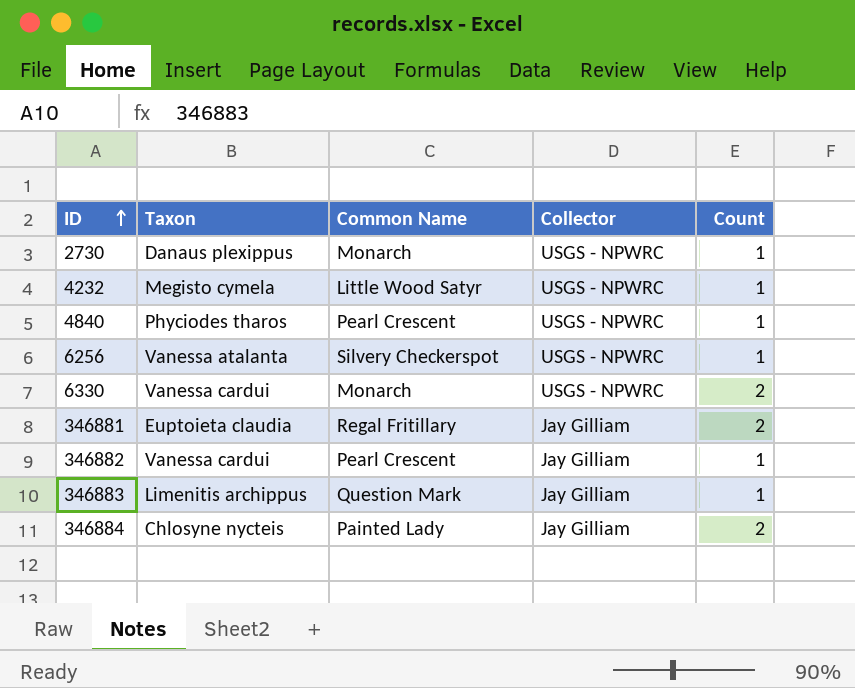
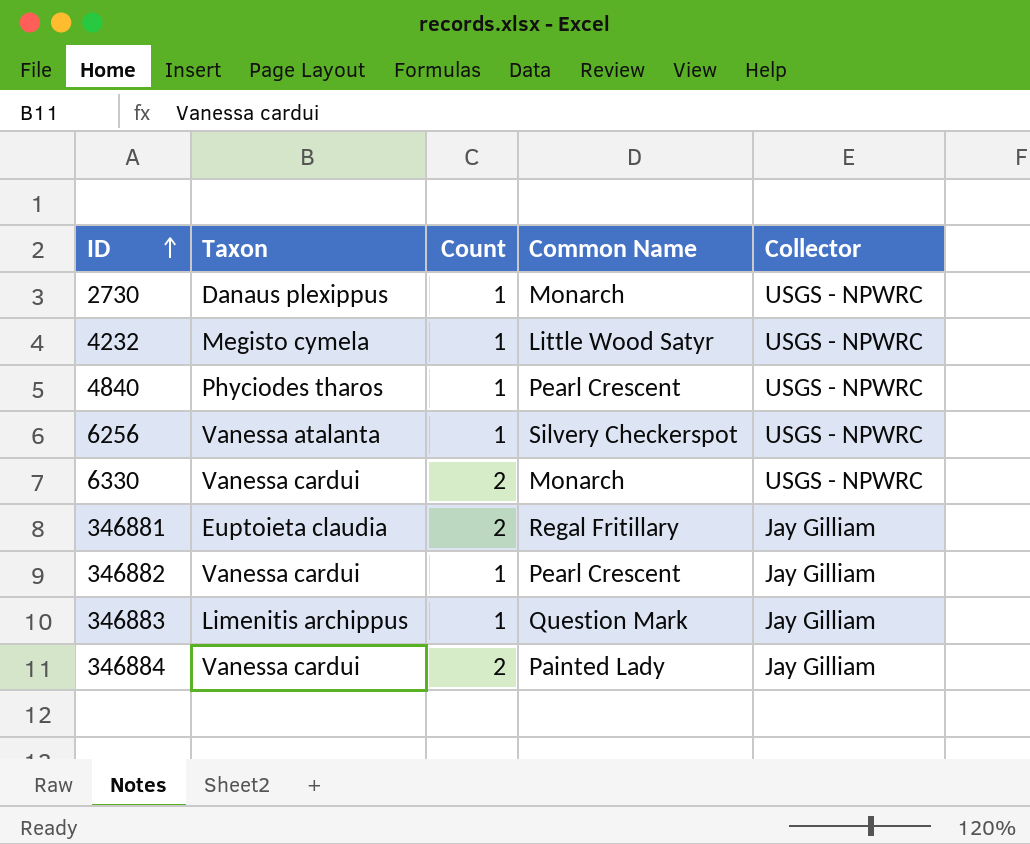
column Count | position: 5 -> 3
346884 | Taxon: Chlosyne nycteis -> Vanessa cardui

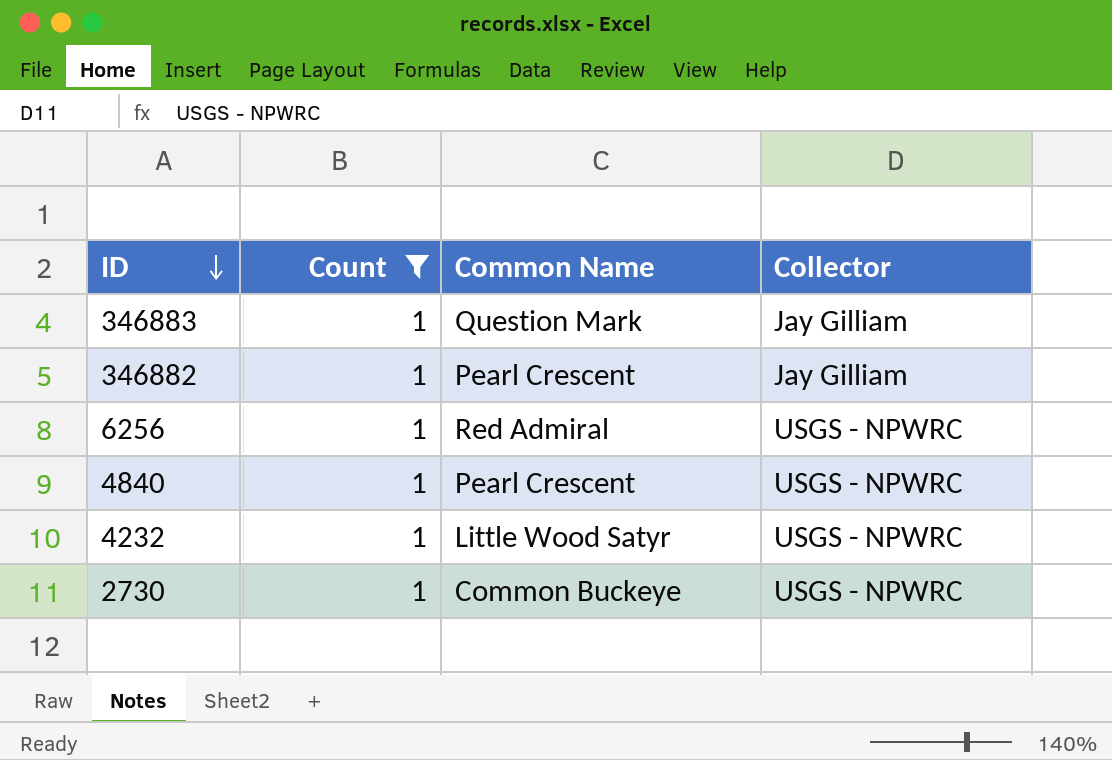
filter: none -> Count = 1
row order: ID ascending -> ID descending
column Taxon | position: 2 -> none
6256 | Common Name: Silvery Checkerspot -> Red Admiral
2730 | Common Name: Monarch -> Common Buckeye

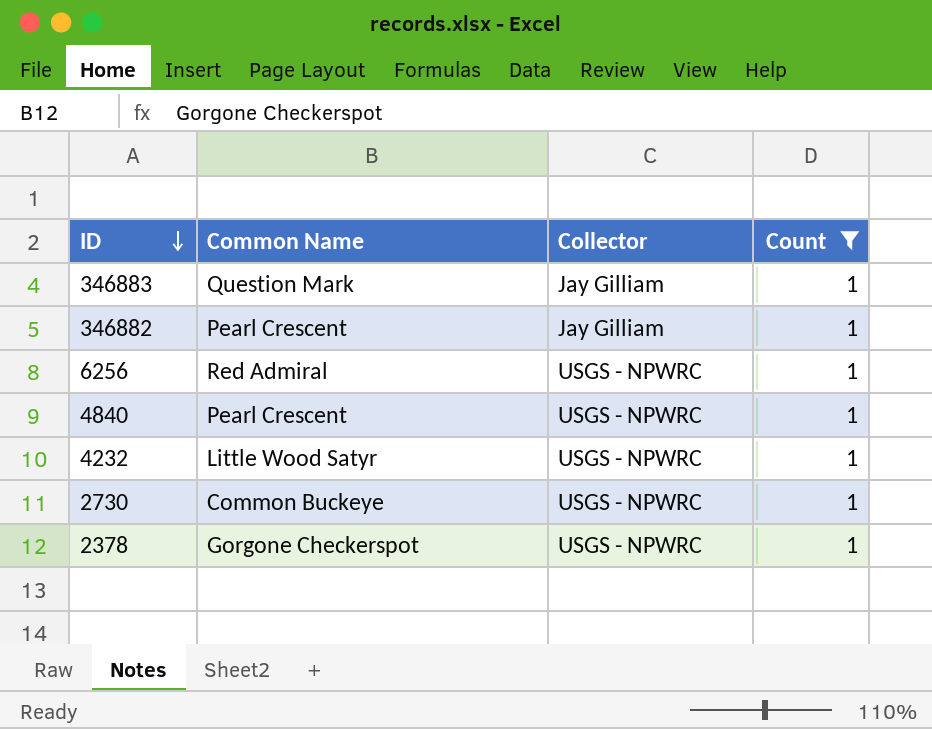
column Count | position: 2 -> 4
row 2378: none -> Gorgone Checkerspot | USGS - NPWRC | 1

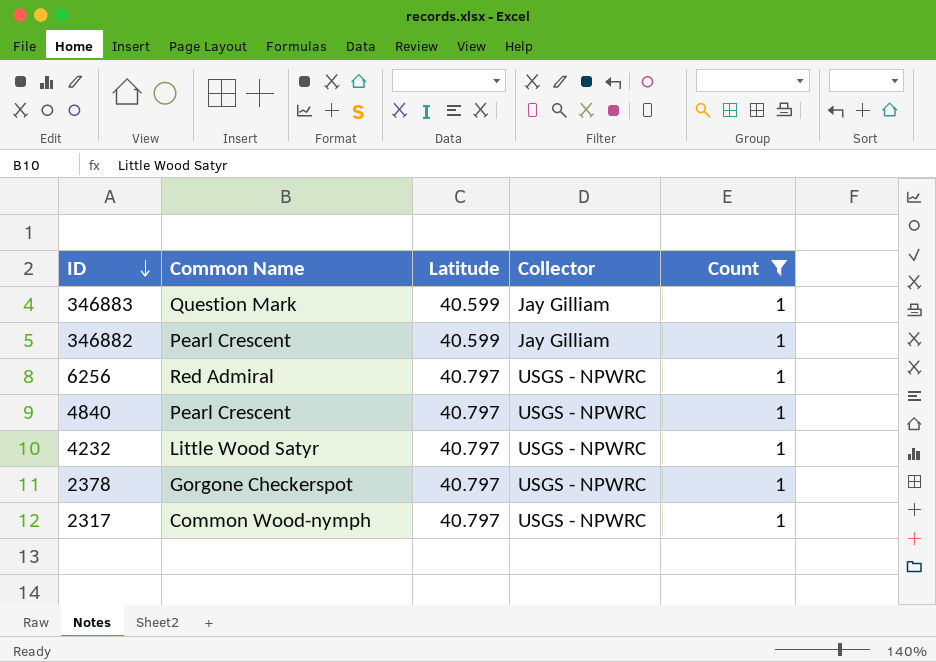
column Latitude | position: none -> 3
row 2730: Common Buckeye | USGS - NPWRC | 1 -> none
row 2317: none -> Common Wood-nymph | 40.797 | USGS - NPWRC | 1

